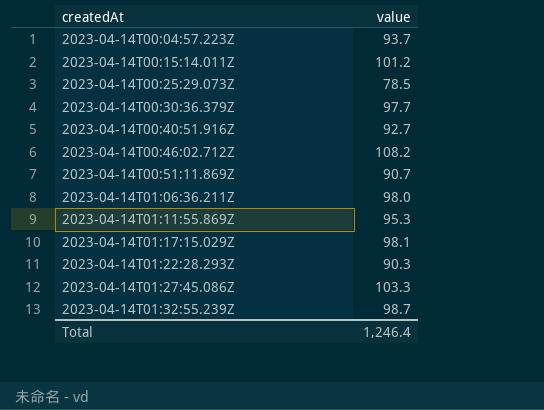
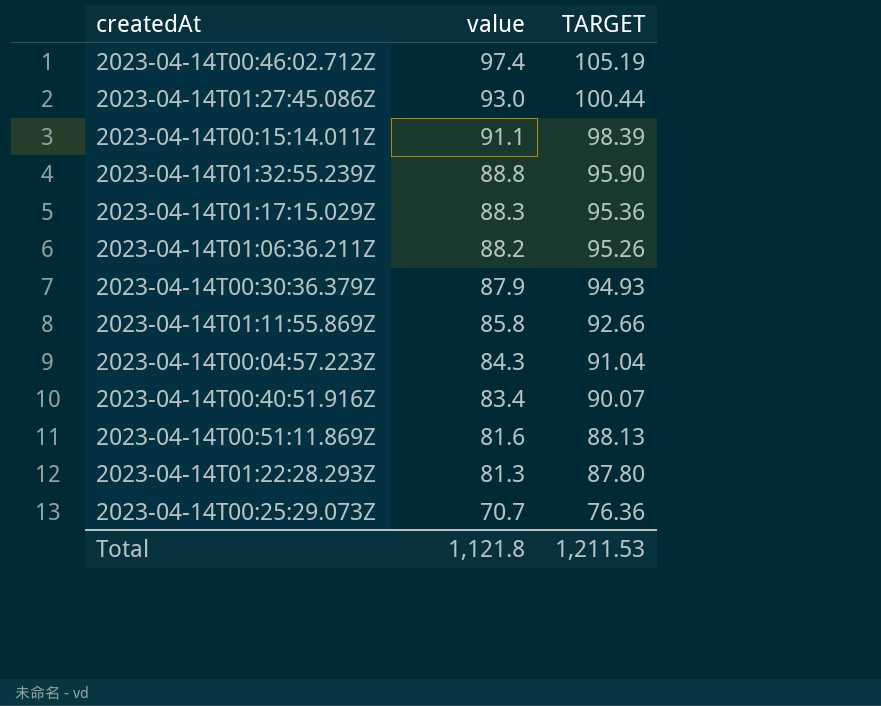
row order: createdAt ascending -> value descending
column TARGET | formula: none -> [value] * 1.08
2023-04-14T00:46:02.712Z | value: 108.2 -> 97.4
2023-04-14T01:27:45.086Z | value: 103.3 -> 93.0
2023-04-14T00:15:14.011Z | value: 101.2 -> 91.1
2023-04-14T01:32:55.239Z | value: 98.7 -> 88.8
2023-04-14T01:17:15.029Z | value: 98.1 -> 88.3
2023-04-14T01:06:36.211Z | value: 98.0 -> 88.2
2023-04-14T00:30:36.379Z | value: 97.7 -> 87.9
2023-04-14T01:11:55.869Z | value: 95.3 -> 85.8
2023-04-14T00:04:57.223Z | value: 93.7 -> 84.3
2023-04-14T00:40:51.916Z | value: 92.7 -> 83.4
2023-04-14T00:51:11.869Z | value: 90.7 -> 81.6
2023-04-14T01:22:28.293Z | value: 90.3 -> 81.3
2023-04-14T00:25:29.073Z | value: 78.5 -> 70.7
Total | value: 1,246.4 -> 1,121.8

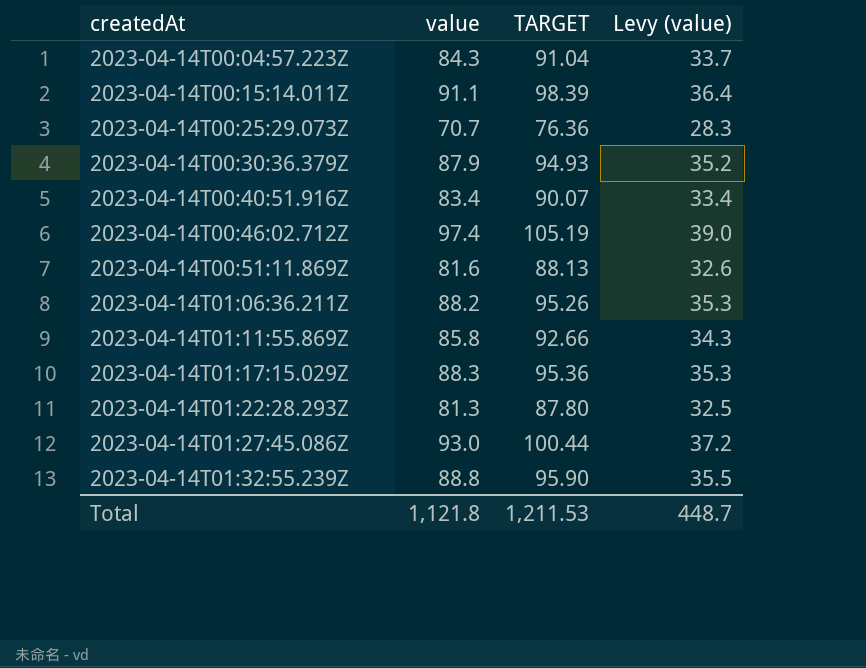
row order: value descending -> createdAt ascending
column Levy (value) | formula: none -> [value] * 0.4

